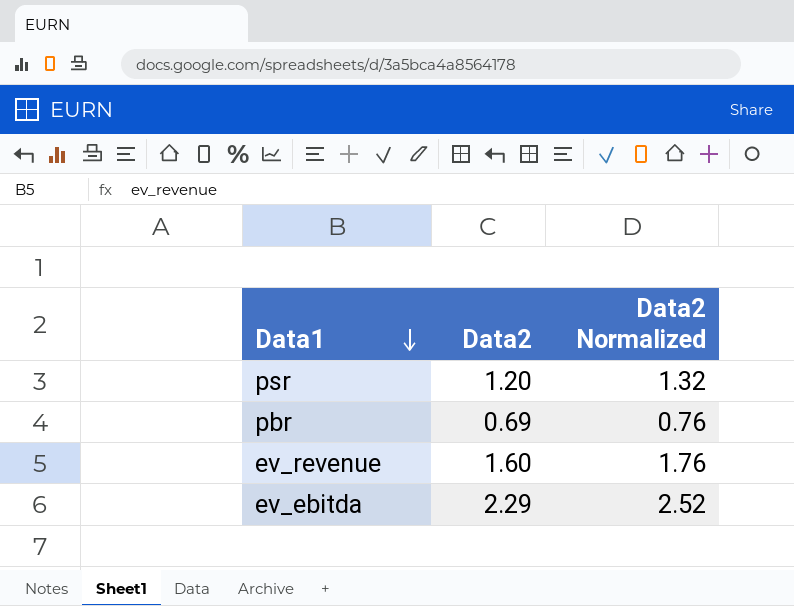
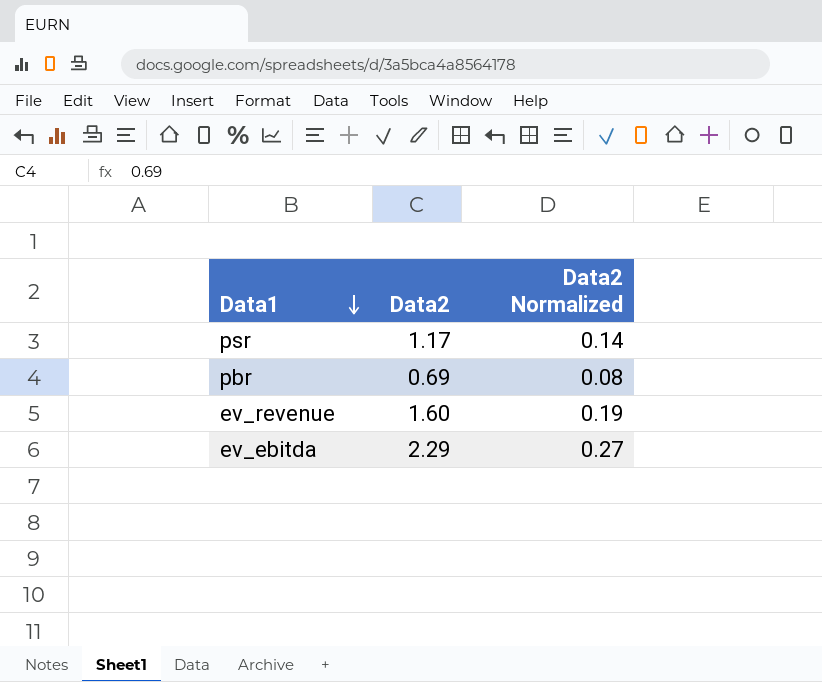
column Data2 Normalized | formula: [Data2] * 1.1 -> [Data2] * 0.12
psr | Data2: 1.20 -> 1.17

